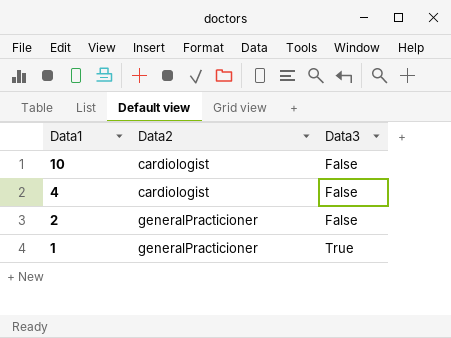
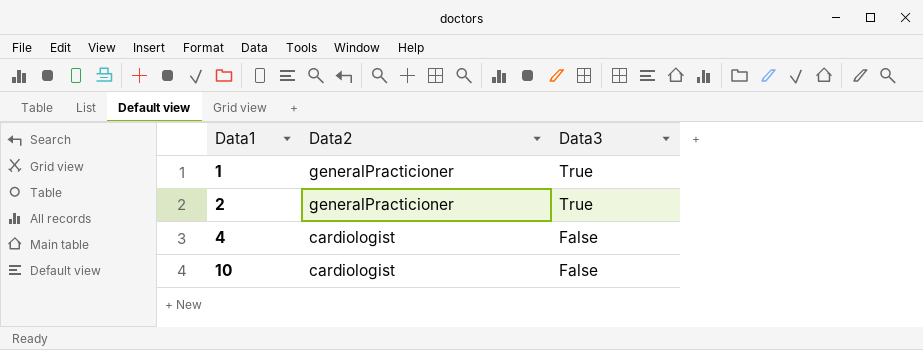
row order: Data1 descending -> Data1 ascending
2 | Data3: False -> True

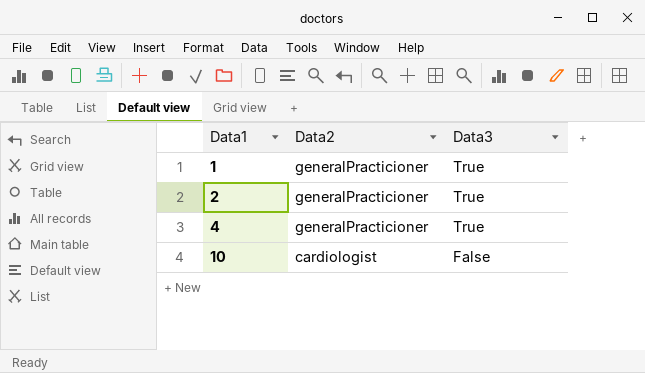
4 | Data2: cardiologist -> generalPracticioner
4 | Data3: False -> True

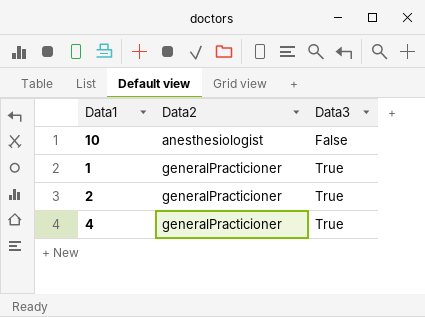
row order: Data1 ascending -> Data2 ascending
10 | Data2: cardiologist -> anesthesiologist

